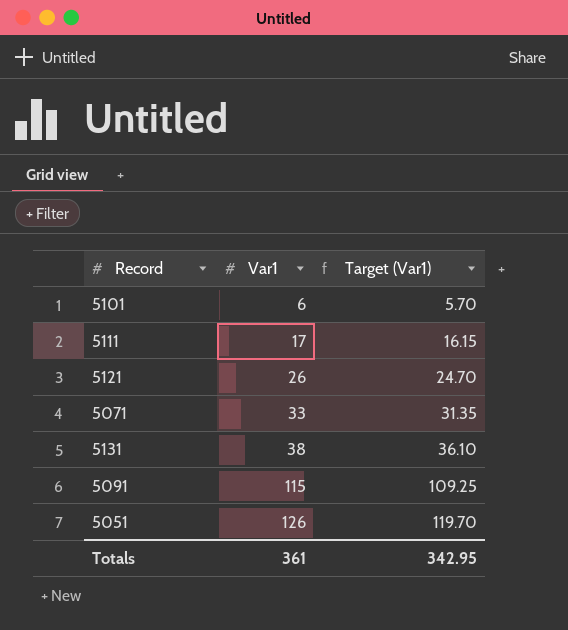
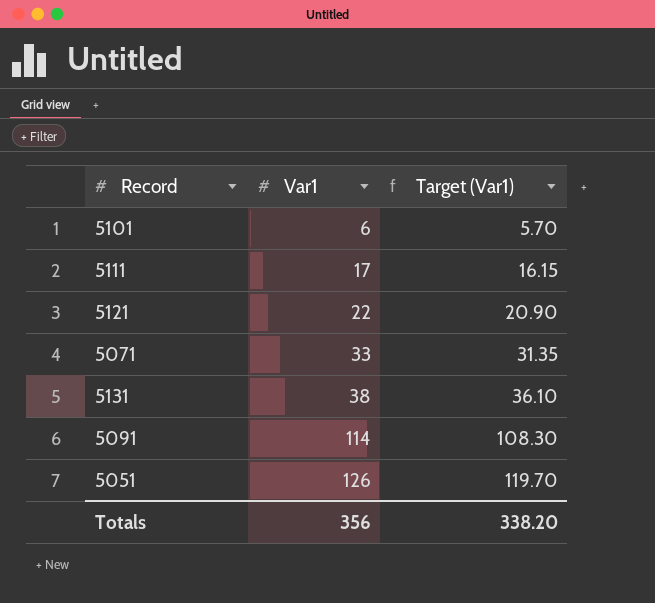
5121 | Var1: 26 -> 22
5121 | Target (Var1): 24.70 -> 20.90
5091 | Var1: 115 -> 114
5091 | Target (Var1): 109.25 -> 108.30
Totals | Var1: 361 -> 356
Totals | Target (Var1): 342.95 -> 338.20

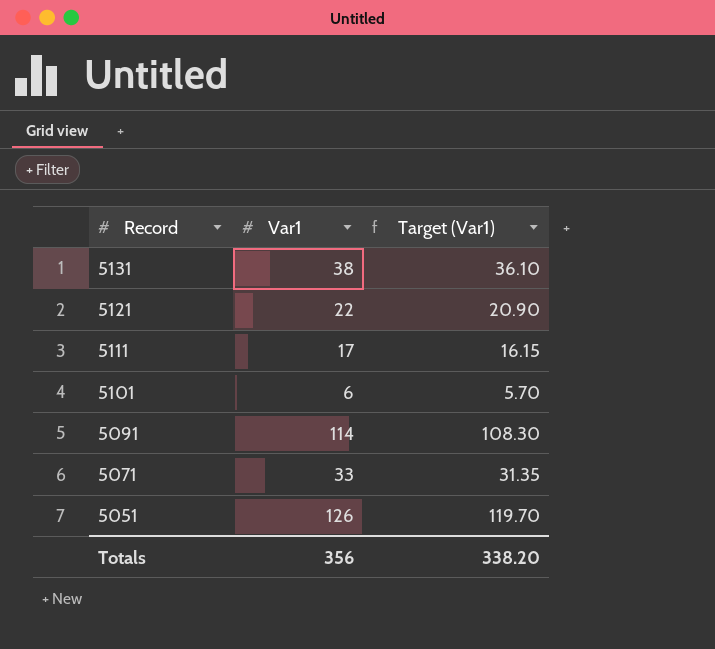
row order: Var1 ascending -> Record descending

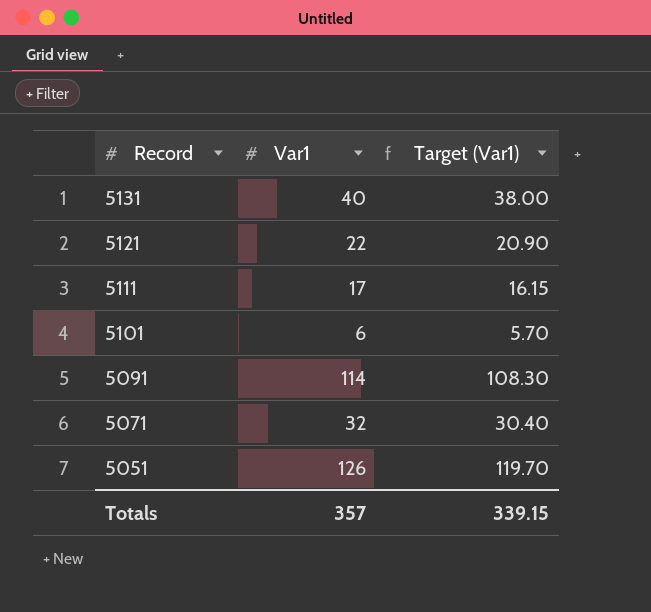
5131 | Var1: 38 -> 40
5131 | Target (Var1): 36.10 -> 38.00
5071 | Var1: 33 -> 32
5071 | Target (Var1): 31.35 -> 30.40
Totals | Var1: 356 -> 357
Totals | Target (Var1): 338.20 -> 339.15

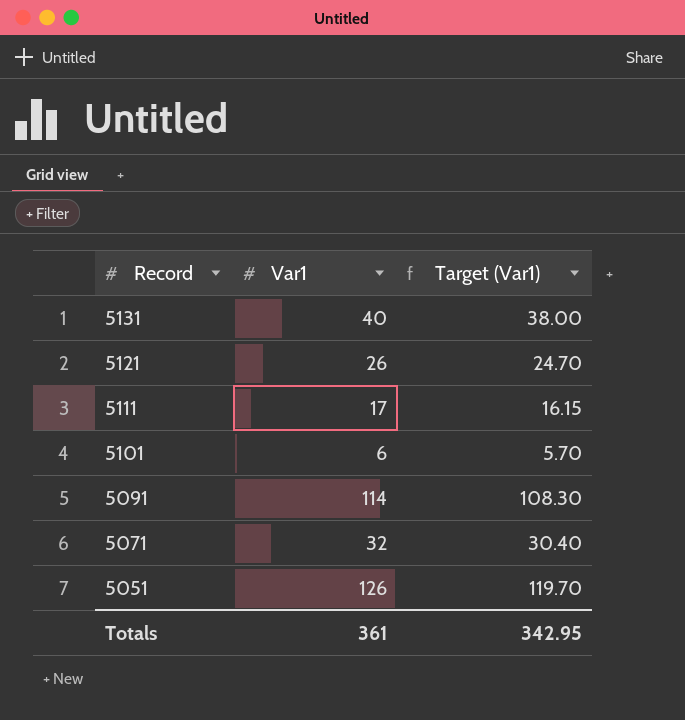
5121 | Var1: 22 -> 26
5121 | Target (Var1): 20.90 -> 24.70
Totals | Var1: 357 -> 361
Totals | Target (Var1): 339.15 -> 342.95

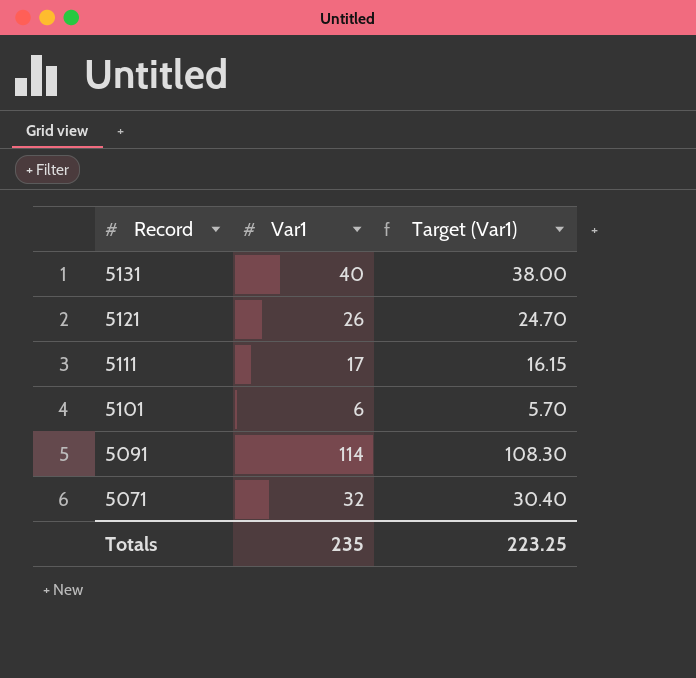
row 5051: 126 | 119.70 -> none
Totals | Var1: 361 -> 235
Totals | Target (Var1): 342.95 -> 223.25

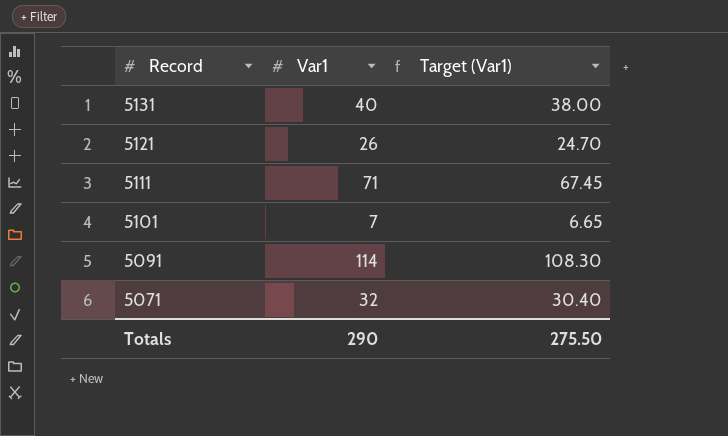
5111 | Var1: 17 -> 71
5111 | Target (Var1): 16.15 -> 67.45
5101 | Var1: 6 -> 7
5101 | Target (Var1): 5.70 -> 6.65
Totals | Var1: 235 -> 290
Totals | Target (Var1): 223.25 -> 275.50

